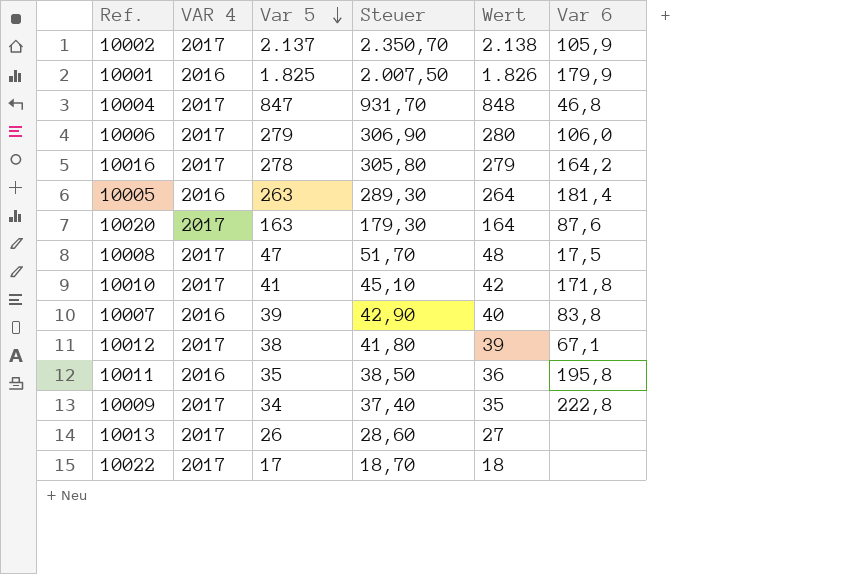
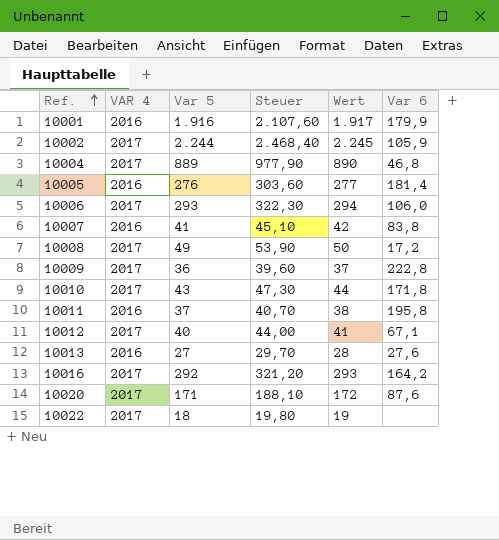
row order: Var 5 descending -> Ref. ascending
10001 | Var 5: 1.825 -> 1.916
10001 | Steuer: 2.007,50 -> 2.107,60
10001 | Wert: 1.826 -> 1.917
10002 | Var 5: 2.137 -> 2.244
10002 | Steuer: 2.350,70 -> 2.468,40
10002 | Wert: 2.138 -> 2.245
10004 | Var 5: 847 -> 889
10004 | Steuer: 931,70 -> 977,90
10004 | Wert: 848 -> 890
10005 | Var 5: 263 -> 276
10005 | Steuer: 289,30 -> 303,60
10005 | Wert: 264 -> 277
10006 | Var 5: 279 -> 293
10006 | Steuer: 306,90 -> 322,30
10006 | Wert: 280 -> 294
10007 | Var 5: 39 -> 41
10007 | Steuer: 42,90 -> 45,10
10007 | Wert: 40 -> 42
10008 | Var 5: 47 -> 49
10008 | Steuer: 51,70 -> 53,90
10008 | Wert: 48 -> 50
10008 | Var 6: 17,5 -> 17,2
10009 | Var 5: 34 -> 36
10009 | Steuer: 37,40 -> 39,60
10009 | Wert: 35 -> 37
10010 | Var 5: 41 -> 43
10010 | Steuer: 45,10 -> 47,30
10010 | Wert: 42 -> 44
10011 | Var 5: 35 -> 37
10011 | Steuer: 38,50 -> 40,70
10011 | Wert: 36 -> 38
10012 | Var 5: 38 -> 40
10012 | Steuer: 41,80 -> 44,00
10012 | Wert: 39 -> 41
10013 | VAR 4: 2017 -> 2016
10013 | Var 5: 26 -> 27
10013 | Steuer: 28,60 -> 29,70
10013 | Wert: 27 -> 28
10013 | Var 6: none -> 27,6
10016 | Var 5: 278 -> 292
10016 | Steuer: 305,80 -> 321,20
10016 | Wert: 279 -> 293
10020 | Var 5: 163 -> 171
10020 | Steuer: 179,30 -> 188,10
10020 | Wert: 164 -> 172
10022 | Var 5: 17 -> 18
10022 | Steuer: 18,70 -> 19,80
10022 | Wert: 18 -> 19

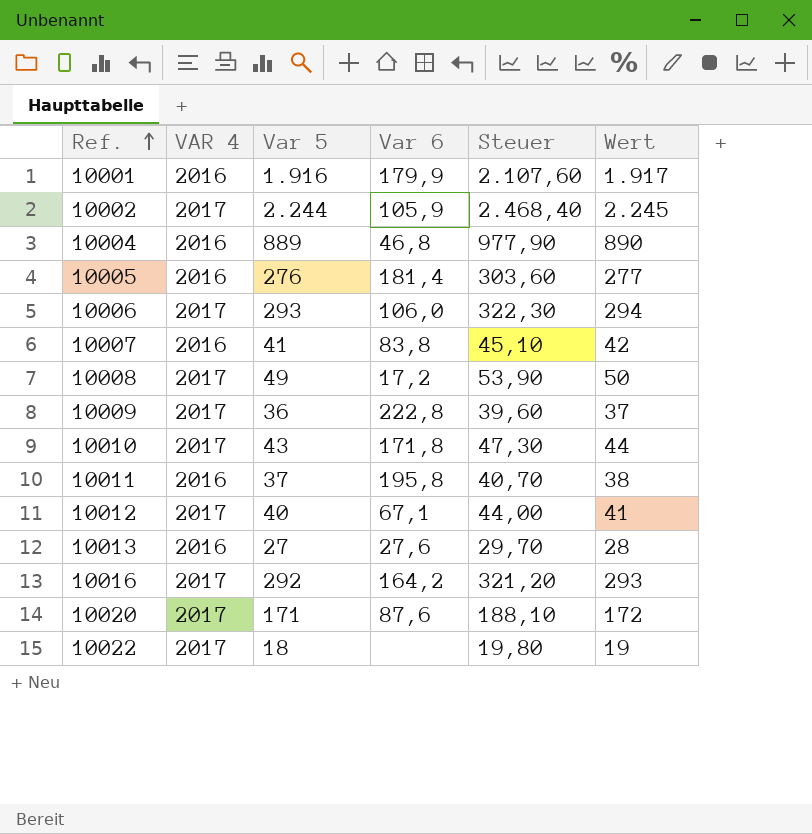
column Var 6 | position: 6 -> 4
10004 | VAR 4: 2017 -> 2016

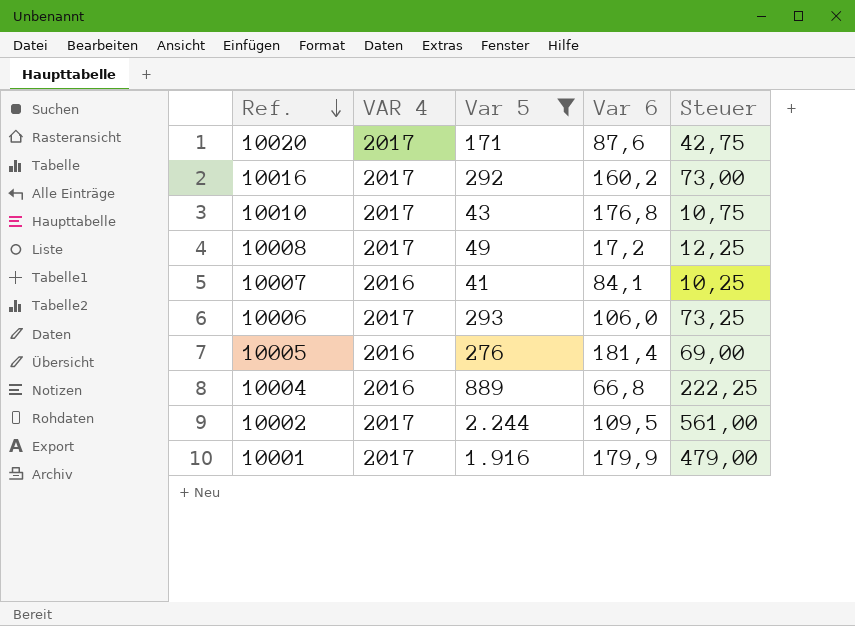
filter: none -> Var 5 >= 41
row order: Ref. ascending -> Ref. descending
column Wert | formula: [Var 5] + 1 -> none
column Steuer | formula: [Var 5] * 1,1 -> [Var 5] * 0,25
10016 | Var 6: 164,2 -> 160,2
10010 | Var 6: 171,8 -> 176,8
10007 | Var 6: 83,8 -> 84,1
10004 | Var 6: 46,8 -> 66,8
10002 | Var 6: 105,9 -> 109,5
10001 | VAR 4: 2016 -> 2017

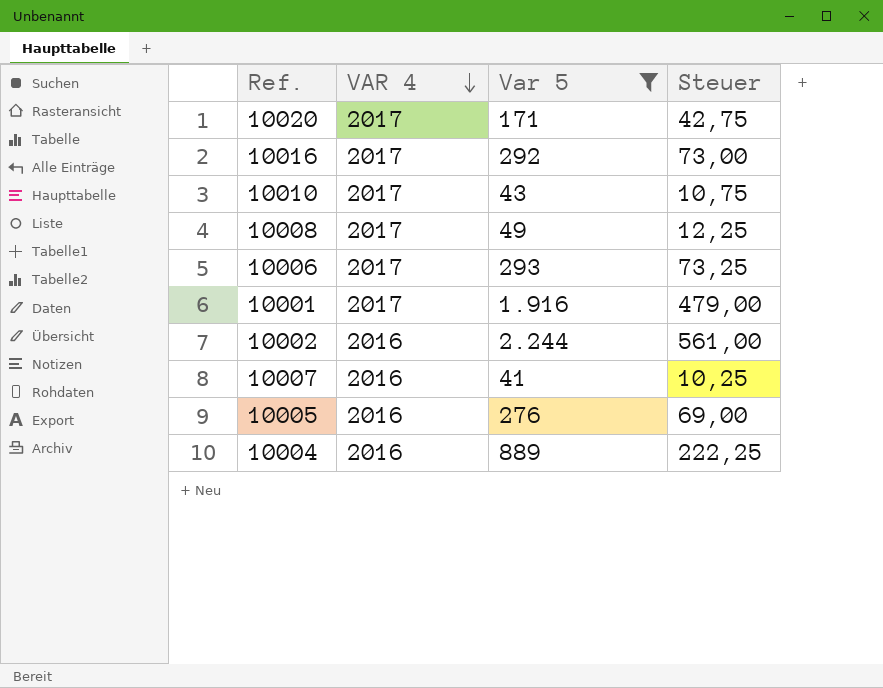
row order: Ref. descending -> VAR 4 descending
column Var 6 | position: 4 -> none
10002 | VAR 4: 2017 -> 2016

